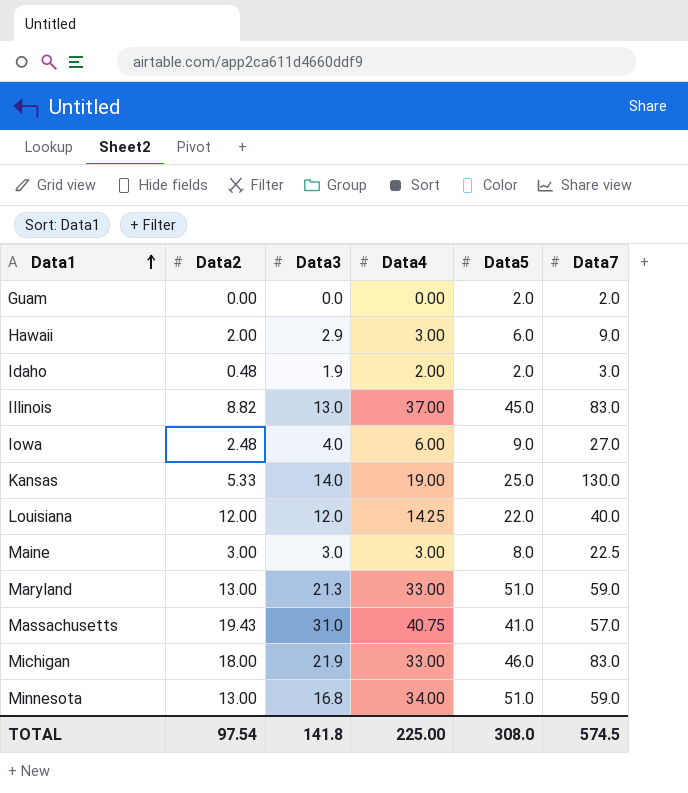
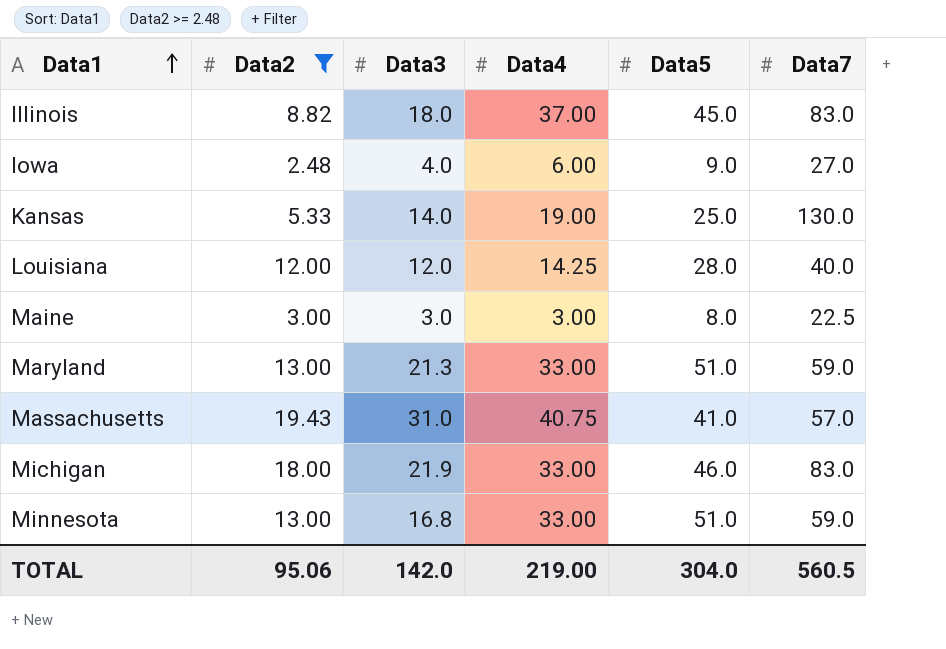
filter: none -> Data2 >= 2.48
Illinois | Data3: 13.0 -> 18.0
Louisiana | Data5: 22.0 -> 28.0
Minnesota | Data4: 34.00 -> 33.00
TOTAL | Data2: 97.54 -> 95.06
TOTAL | Data3: 141.8 -> 142.0
TOTAL | Data4: 225.00 -> 219.00
TOTAL | Data5: 308.0 -> 304.0
TOTAL | Data7: 574.5 -> 560.5

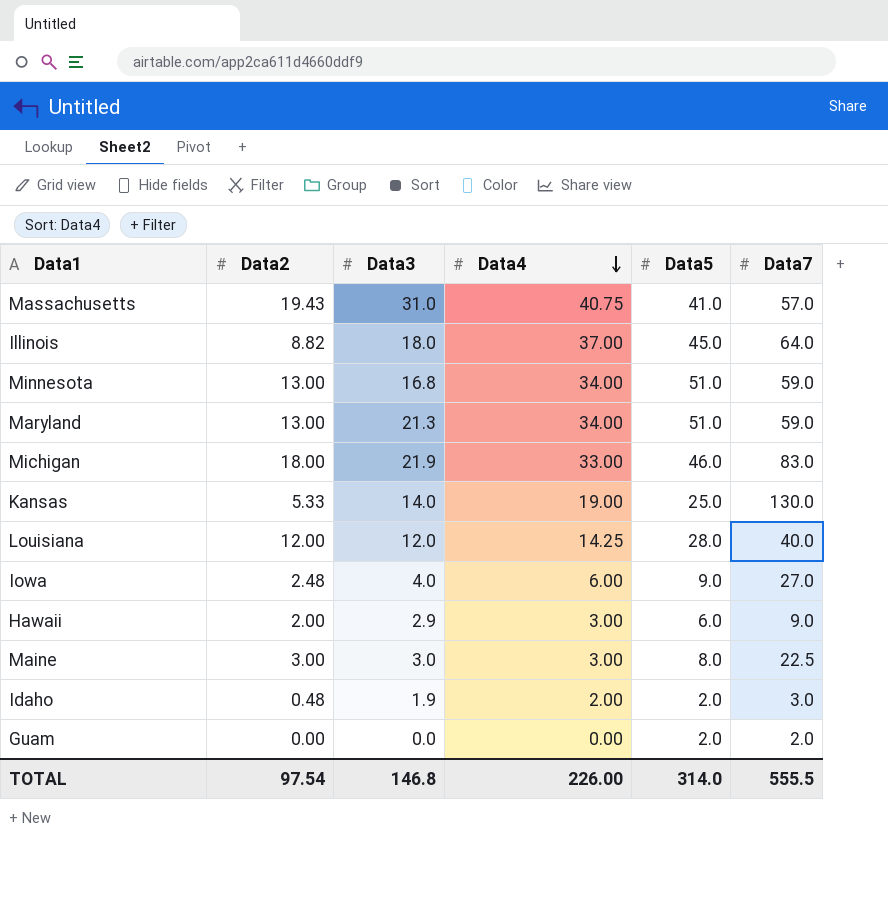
filter: Data2 >= 2.48 -> none
row order: Data1 ascending -> Data4 descending
Illinois | Data7: 83.0 -> 64.0
Minnesota | Data4: 33.00 -> 34.00
Maryland | Data4: 33.00 -> 34.00
TOTAL | Data2: 95.06 -> 97.54
TOTAL | Data3: 142.0 -> 146.8
TOTAL | Data4: 219.00 -> 226.00
TOTAL | Data5: 304.0 -> 314.0
TOTAL | Data7: 560.5 -> 555.5

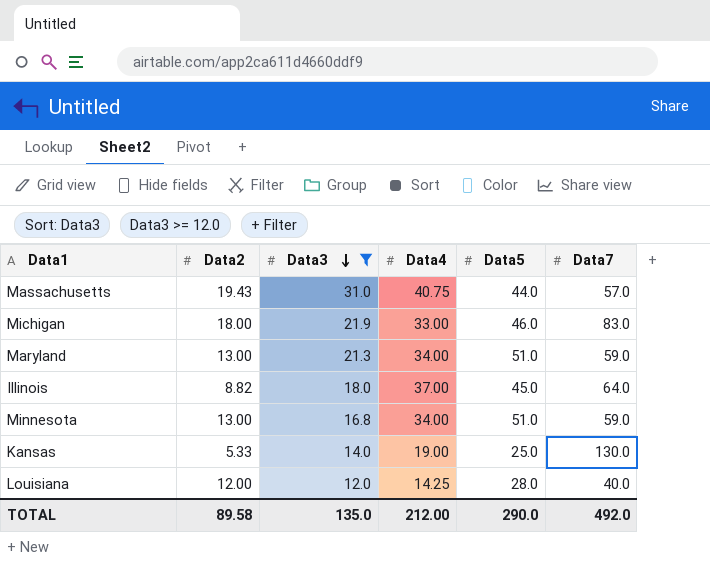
filter: none -> Data3 >= 12.0
row order: Data4 descending -> Data3 descending
Massachusetts | Data5: 41.0 -> 44.0
TOTAL | Data2: 97.54 -> 89.58
TOTAL | Data3: 146.8 -> 135.0
TOTAL | Data4: 226.00 -> 212.00
TOTAL | Data5: 314.0 -> 290.0
TOTAL | Data7: 555.5 -> 492.0

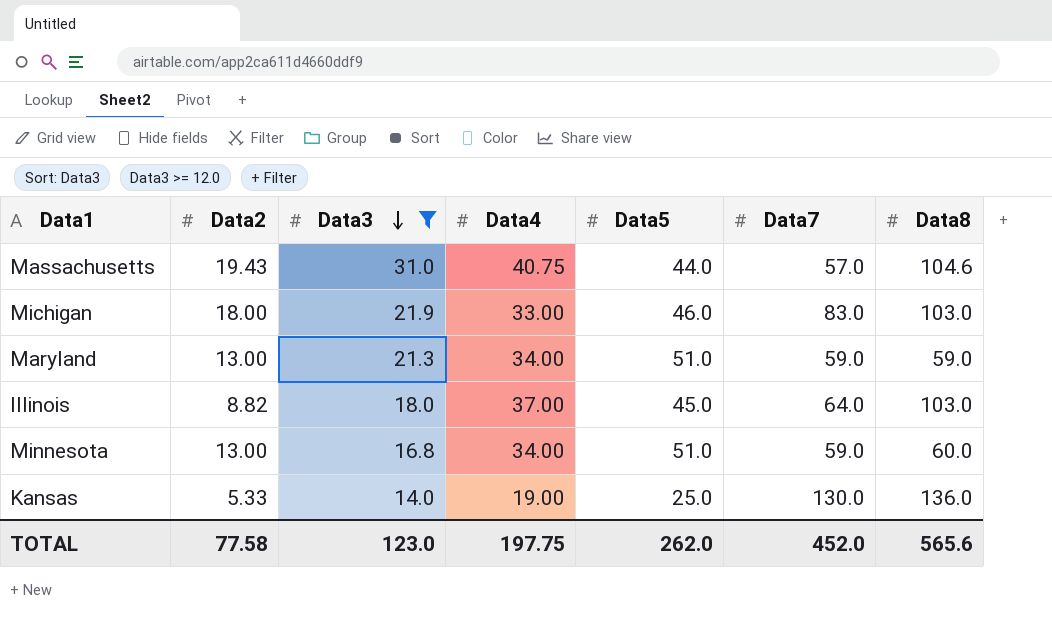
column Data8 | position: none -> 7
row Louisiana: 12.00 | 12.0 | 14.25 | 28.0 | 40.0 -> none
TOTAL | Data2: 89.58 -> 77.58
TOTAL | Data3: 135.0 -> 123.0
TOTAL | Data4: 212.00 -> 197.75
TOTAL | Data5: 290.0 -> 262.0
TOTAL | Data7: 492.0 -> 452.0

